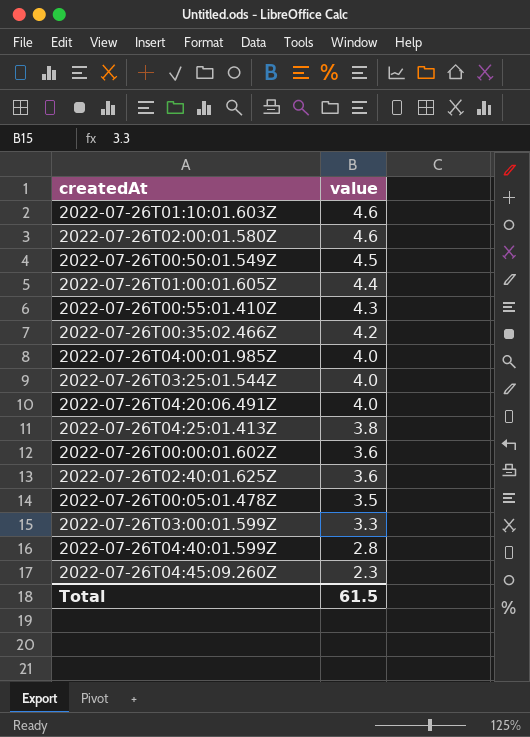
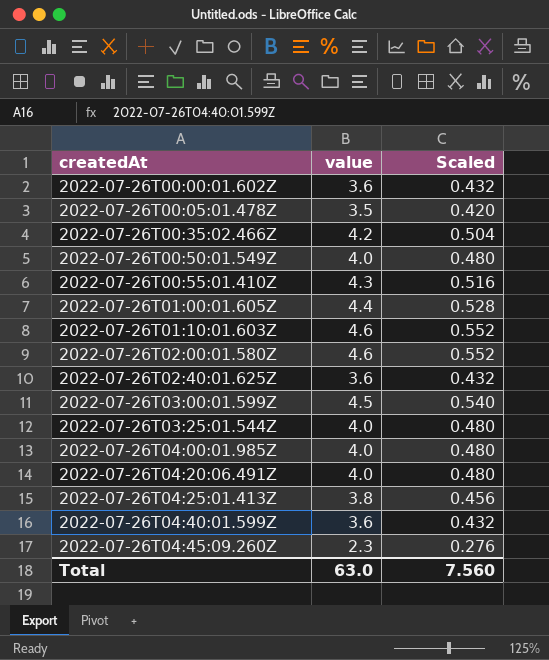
row order: value descending -> createdAt ascending
column Scaled | formula: none -> [value] * 0.12
2022-07-26T00:50:01.549Z | value: 4.5 -> 4.0
2022-07-26T03:00:01.599Z | value: 3.3 -> 4.5
2022-07-26T04:40:01.599Z | value: 2.8 -> 3.6
Total | value: 61.5 -> 63.0

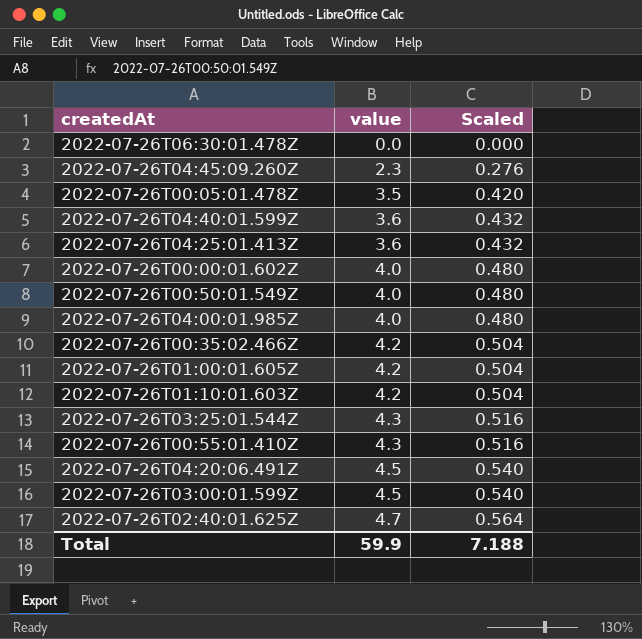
row order: createdAt ascending -> value ascending
row 2022-07-26T02:00:01.580Z: 4.6 | 0.552 -> none
row 2022-07-26T06:30:01.478Z: none -> 0.0 | 0.000
2022-07-26T04:25:01.413Z | value: 3.8 -> 3.6
2022-07-26T04:25:01.413Z | Scaled: 0.456 -> 0.432
2022-07-26T00:00:01.602Z | value: 3.6 -> 4.0
2022-07-26T00:00:01.602Z | Scaled: 0.432 -> 0.480
2022-07-26T01:00:01.605Z | value: 4.4 -> 4.2
2022-07-26T01:00:01.605Z | Scaled: 0.528 -> 0.504
2022-07-26T01:10:01.603Z | value: 4.6 -> 4.2
2022-07-26T01:10:01.603Z | Scaled: 0.552 -> 0.504
2022-07-26T03:25:01.544Z | value: 4.0 -> 4.3
2022-07-26T03:25:01.544Z | Scaled: 0.480 -> 0.516
2022-07-26T04:20:06.491Z | value: 4.0 -> 4.5
2022-07-26T04:20:06.491Z | Scaled: 0.480 -> 0.540
2022-07-26T02:40:01.625Z | value: 3.6 -> 4.7
2022-07-26T02:40:01.625Z | Scaled: 0.432 -> 0.564
Total | value: 63.0 -> 59.9
Total | Scaled: 7.560 -> 7.188

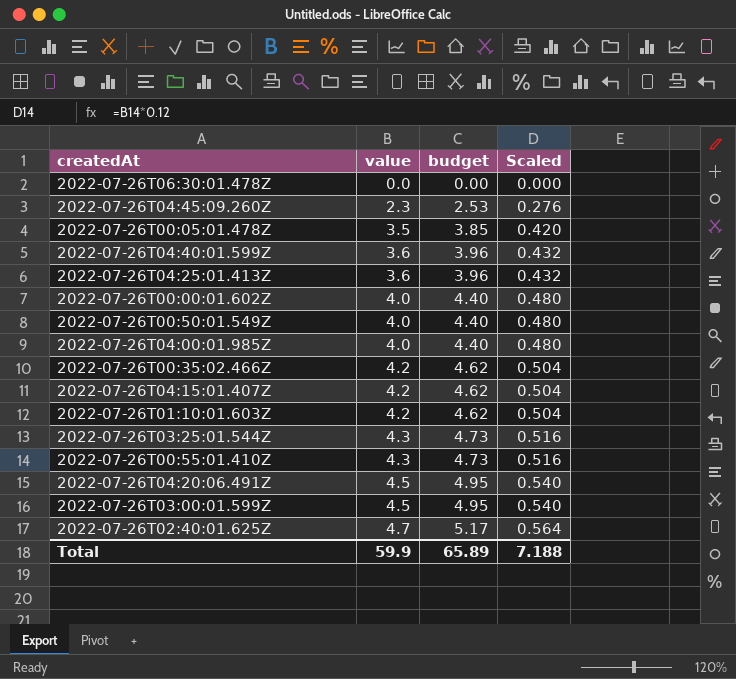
column budget | formula: none -> [value] * 1.1
row 2022-07-26T01:00:01.605Z: 4.2 | 0.504 -> none
row 2022-07-26T04:15:01.407Z: none -> 4.2 | 4.62 | 0.504

